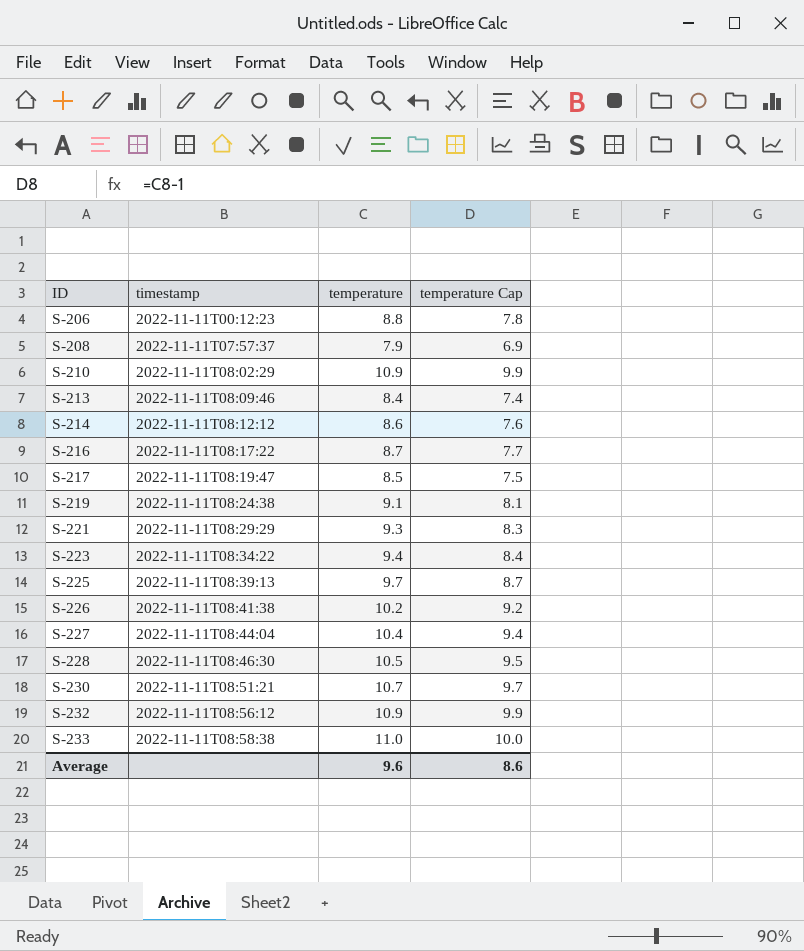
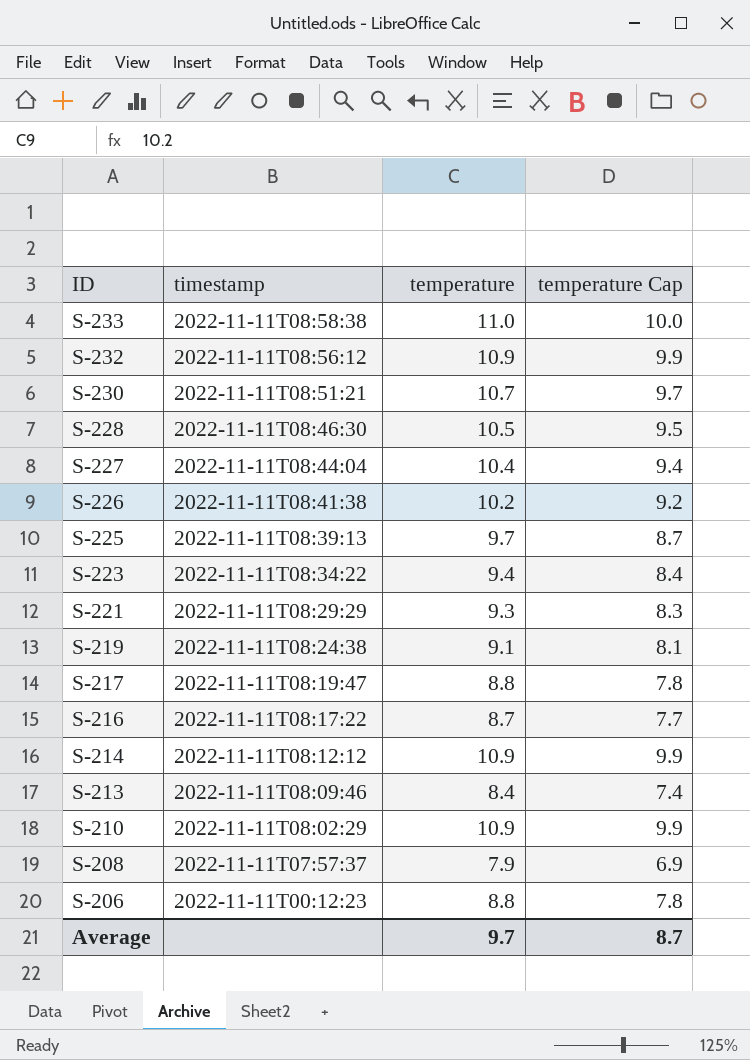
row order: ID ascending -> ID descending
S-217 | temperature: 8.5 -> 8.8
S-217 | temperature Cap: 7.5 -> 7.8
S-214 | temperature: 8.6 -> 10.9
S-214 | temperature Cap: 7.6 -> 9.9
Average | temperature: 9.6 -> 9.7
Average | temperature Cap: 8.6 -> 8.7

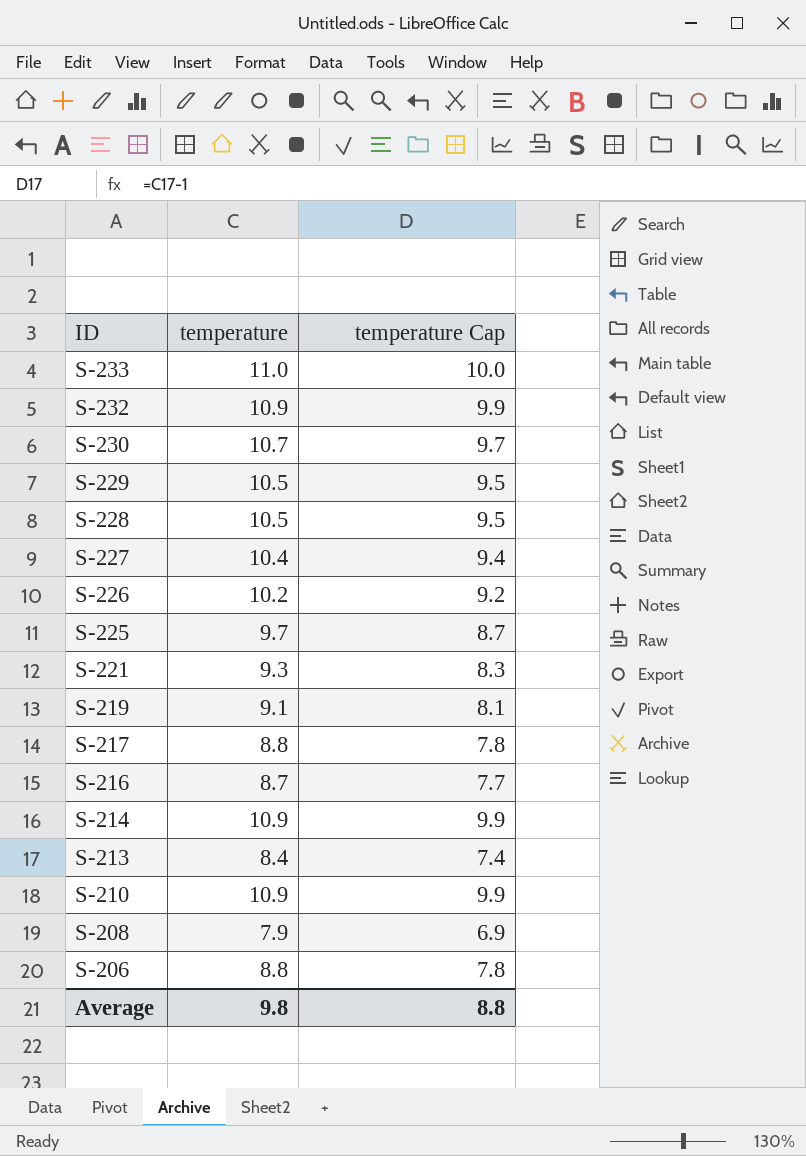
column timestamp | position: 2 -> none
row S-223: 2022-11-11T08:34:22 | 9.4 | 8.4 -> none
row S-229: none -> 10.5 | 9.5
Average | temperature: 9.7 -> 9.8
Average | temperature Cap: 8.7 -> 8.8

